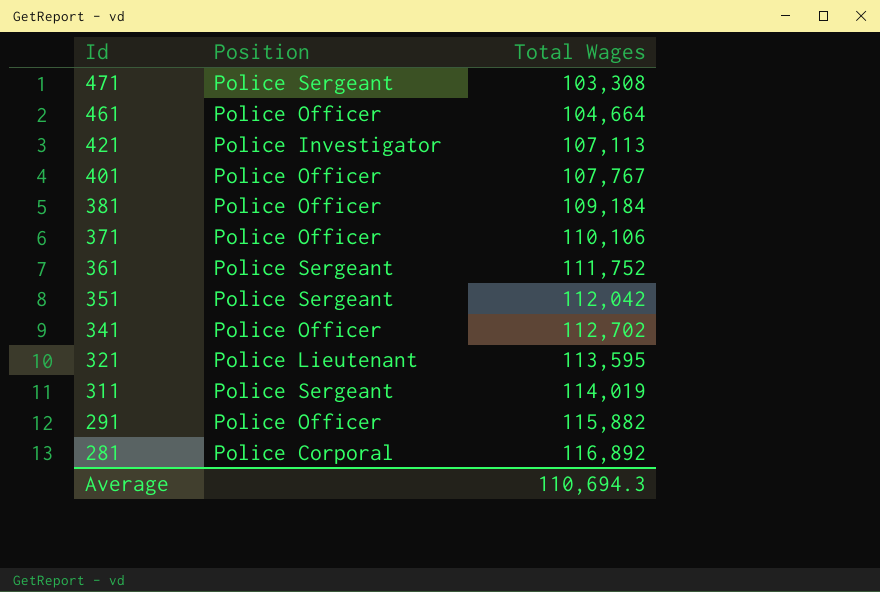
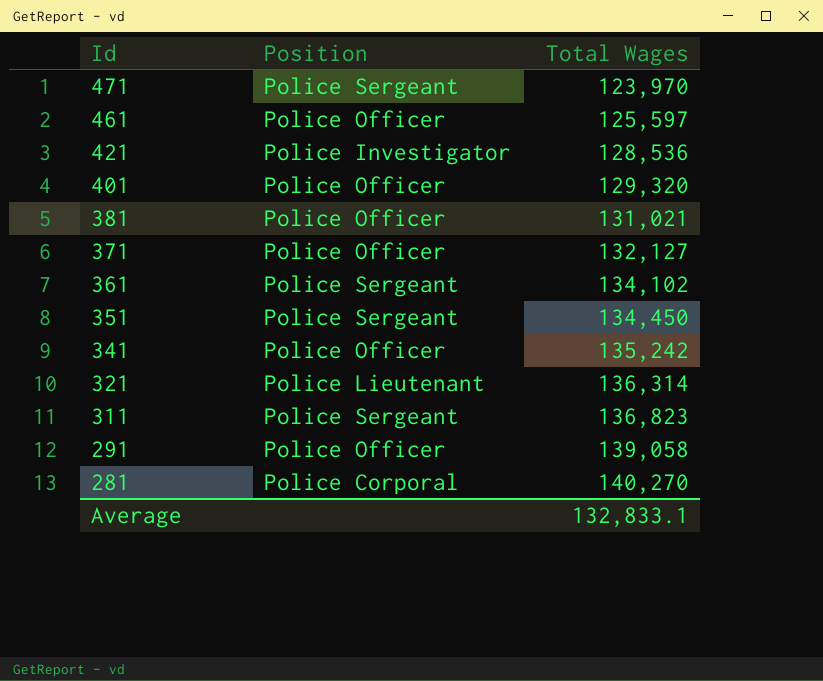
471 | Total Wages: 103,308 -> 123,970
461 | Total Wages: 104,664 -> 125,597
421 | Total Wages: 107,113 -> 128,536
401 | Total Wages: 107,767 -> 129,320
381 | Total Wages: 109,184 -> 131,021
371 | Total Wages: 110,106 -> 132,127
361 | Total Wages: 111,752 -> 134,102
351 | Total Wages: 112,042 -> 134,450
341 | Total Wages: 112,702 -> 135,242
321 | Total Wages: 113,595 -> 136,314
311 | Total Wages: 114,019 -> 136,823
291 | Total Wages: 115,882 -> 139,058
281 | Total Wages: 116,892 -> 140,270
Average | Total Wages: 110,694.3 -> 132,833.1

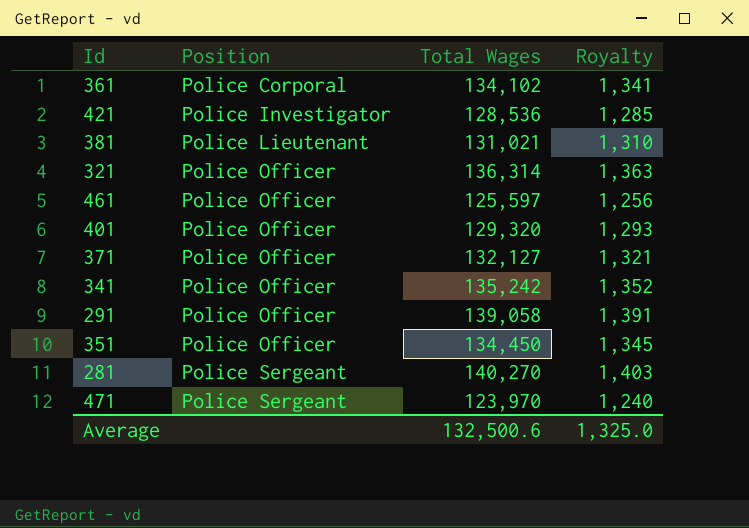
row order: Id descending -> Position ascending
column Royalty | formula: none -> [Total Wages] * 0.01
row 311: Police Sergeant | 136,823 -> none
361 | Position: Police Sergeant -> Police Corporal
381 | Position: Police Officer -> Police Lieutenant
321 | Position: Police Lieutenant -> Police Officer
351 | Position: Police Sergeant -> Police Officer
281 | Position: Police Corporal -> Police Sergeant
Average | Total Wages: 132,833.1 -> 132,500.6

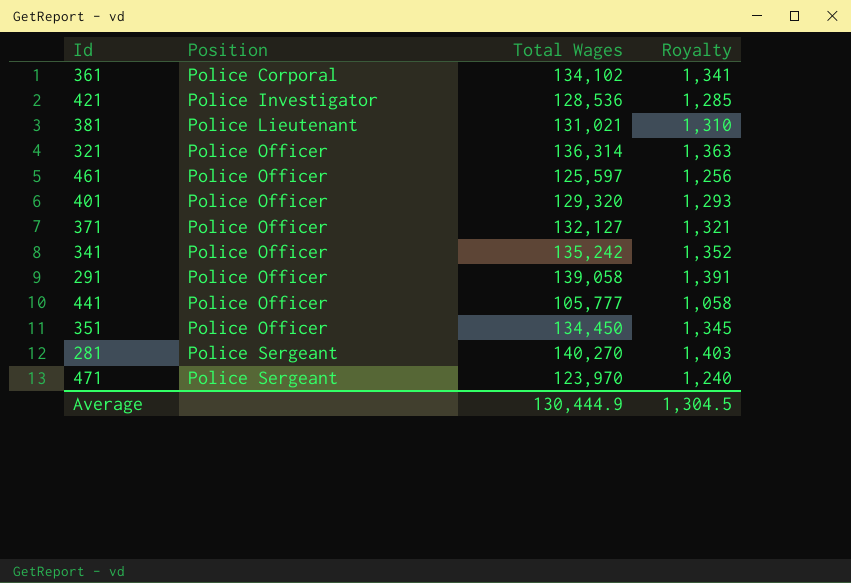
row 441: none -> Police Officer | 105,777 | 1,058
Average | Total Wages: 132,500.6 -> 130,444.9
Average | Royalty: 1,325.0 -> 1,304.5

